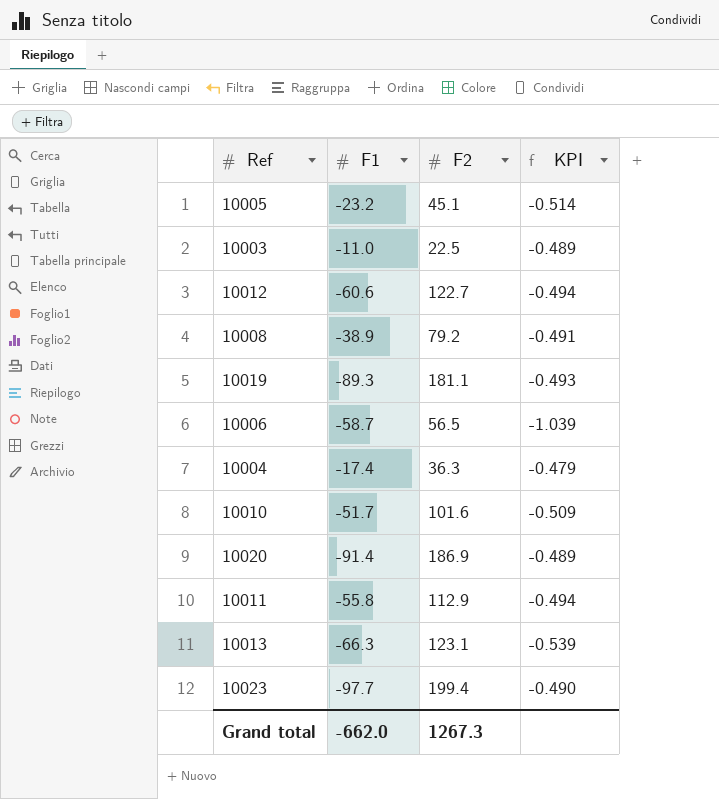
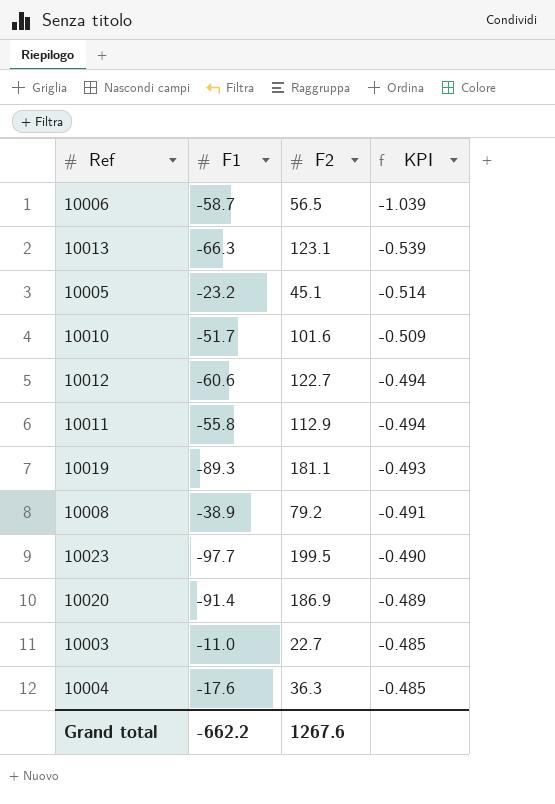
row order: none -> KPI ascending
10023 | F2: 199.4 -> 199.5
10003 | F2: 22.5 -> 22.7
10003 | KPI: -0.489 -> -0.485
10004 | F1: -17.4 -> -17.6
10004 | KPI: -0.479 -> -0.485
Grand total | F1: -662.0 -> -662.2
Grand total | F2: 1267.3 -> 1267.6

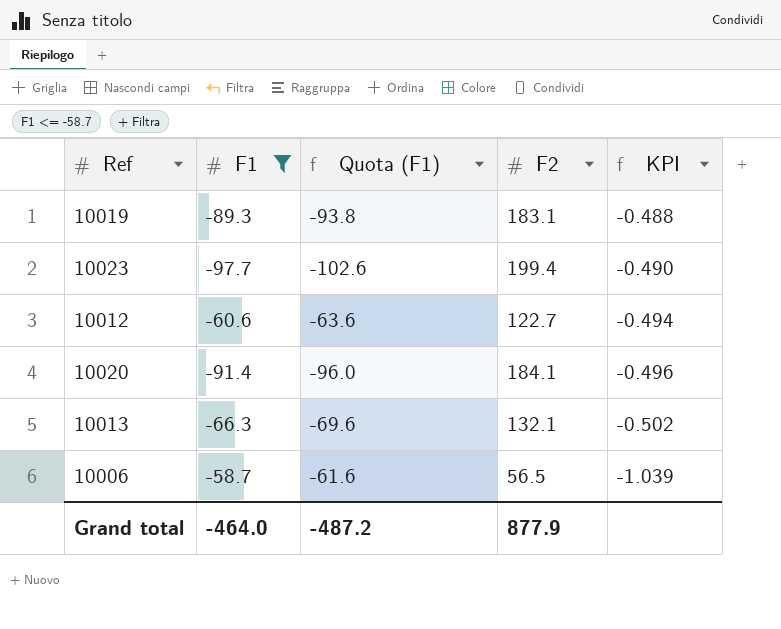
filter: none -> F1 <= -58.7
row order: KPI ascending -> KPI descending
column Quota (F1) | formula: none -> [F1] * 1.05
10019 | F2: 181.1 -> 183.1
10019 | KPI: -0.493 -> -0.488
10023 | F2: 199.5 -> 199.4
10020 | F2: 186.9 -> 184.1
10020 | KPI: -0.489 -> -0.496
10013 | F2: 123.1 -> 132.1
10013 | KPI: -0.539 -> -0.502
Grand total | F1: -662.2 -> -464.0
Grand total | F2: 1267.6 -> 877.9

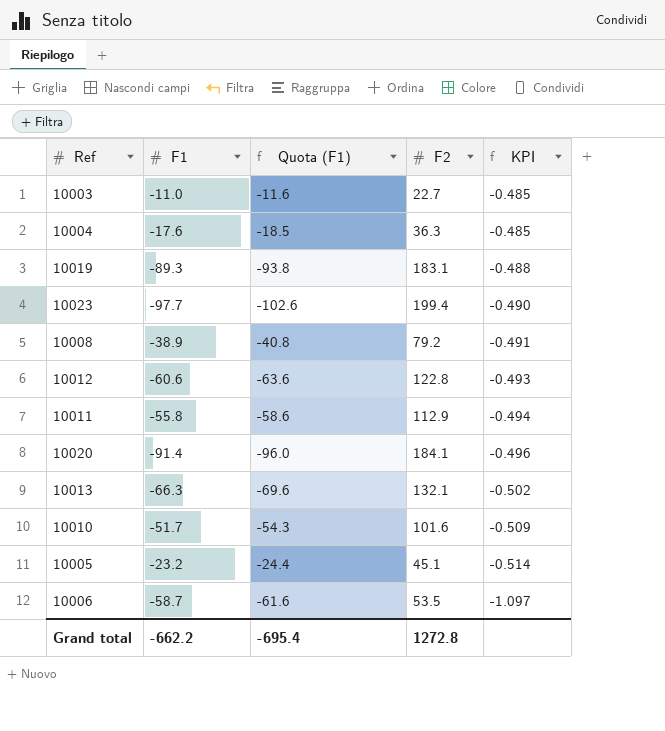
filter: F1 <= -58.7 -> none
10012 | F2: 122.7 -> 122.8
10012 | KPI: -0.494 -> -0.493
10006 | F2: 56.5 -> 53.5
10006 | KPI: -1.039 -> -1.097
Grand total | F1: -464.0 -> -662.2
Grand total | Quota (F1): -487.2 -> -695.4
Grand total | F2: 877.9 -> 1272.8

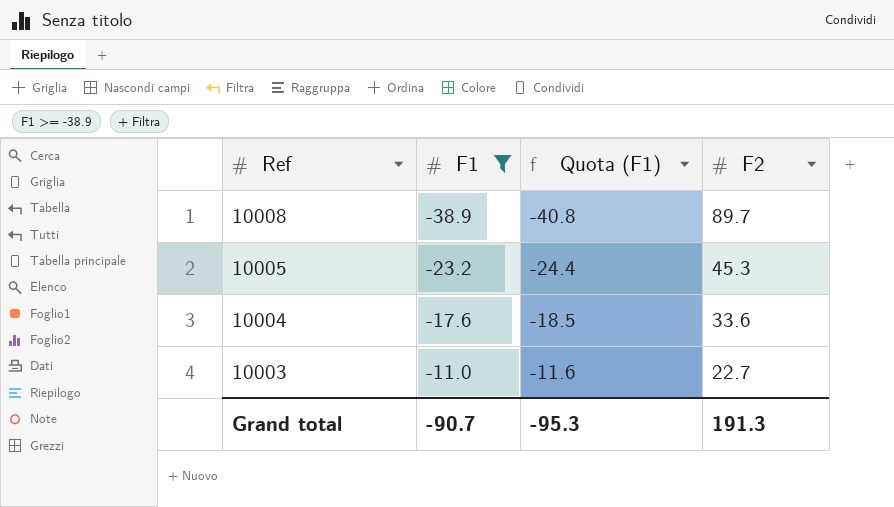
filter: none -> F1 >= -38.9
row order: KPI descending -> Ref descending
column KPI | formula: [F1] / [F2] -> none
10008 | F2: 79.2 -> 89.7
10005 | F2: 45.1 -> 45.3
10004 | F2: 36.3 -> 33.6
Grand total | F1: -662.2 -> -90.7
Grand total | Quota (F1): -695.4 -> -95.3
Grand total | F2: 1272.8 -> 191.3

